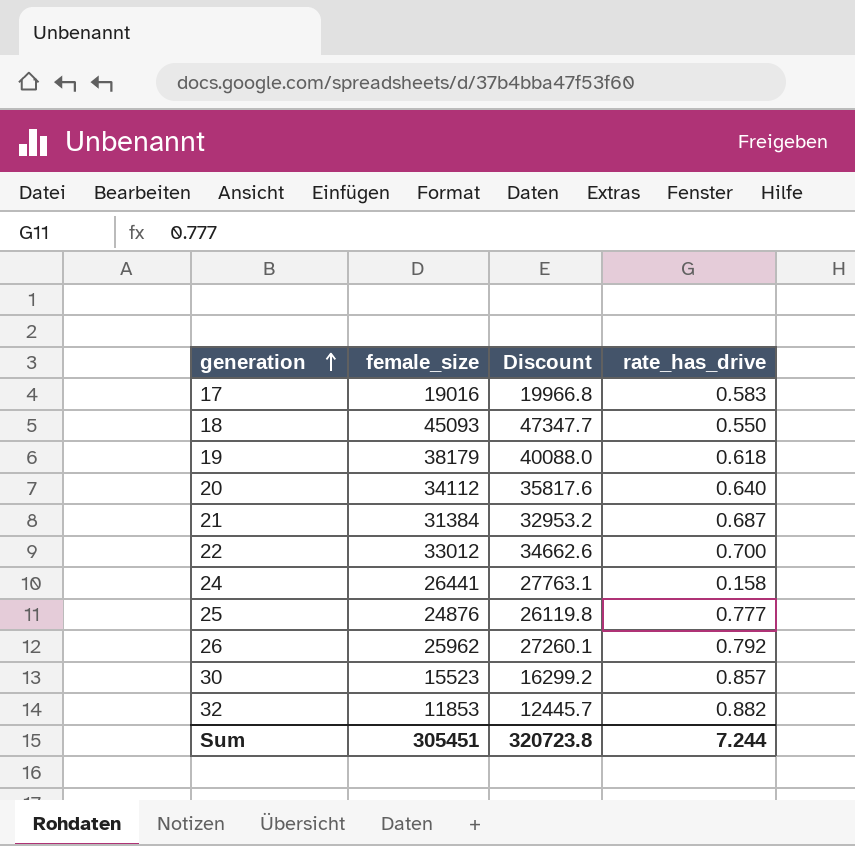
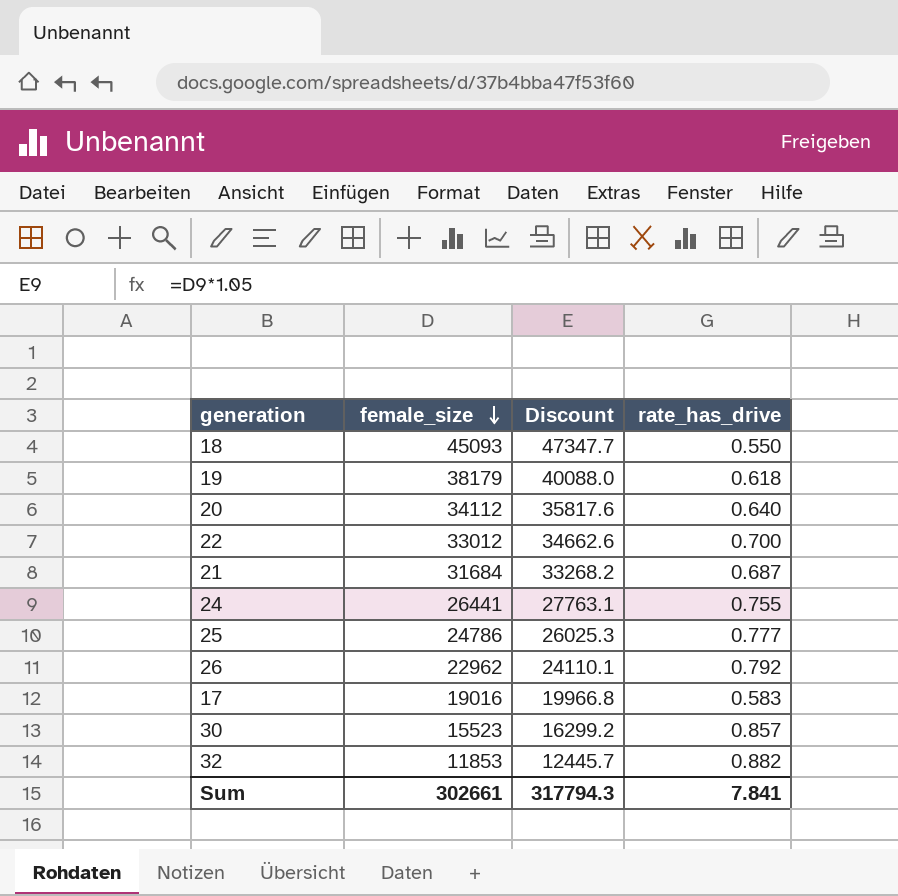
row order: generation ascending -> female_size descending
21 | female_size: 31384 -> 31684
21 | Discount: 32953.2 -> 33268.2
24 | rate_has_drive: 0.158 -> 0.755
25 | female_size: 24876 -> 24786
25 | Discount: 26119.8 -> 26025.3
26 | female_size: 25962 -> 22962
26 | Discount: 27260.1 -> 24110.1
Sum | female_size: 305451 -> 302661
Sum | Discount: 320723.8 -> 317794.3
Sum | rate_has_drive: 7.244 -> 7.841

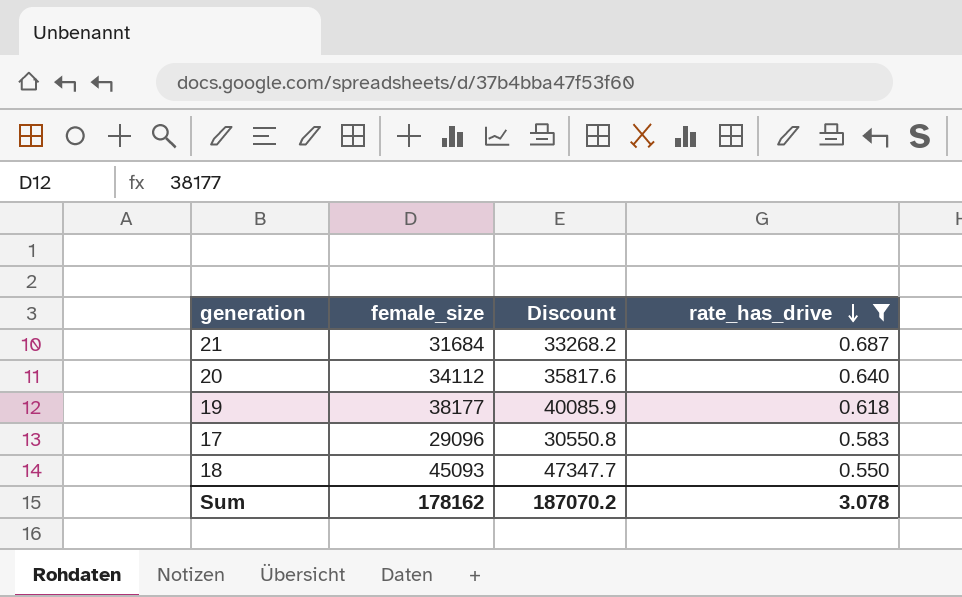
filter: none -> rate_has_drive <= 0.687
row order: female_size descending -> rate_has_drive descending
19 | female_size: 38179 -> 38177
19 | Discount: 40088.0 -> 40085.9
17 | female_size: 19016 -> 29096
17 | Discount: 19966.8 -> 30550.8
Sum | female_size: 302661 -> 178162
Sum | Discount: 317794.3 -> 187070.2
Sum | rate_has_drive: 7.841 -> 3.078

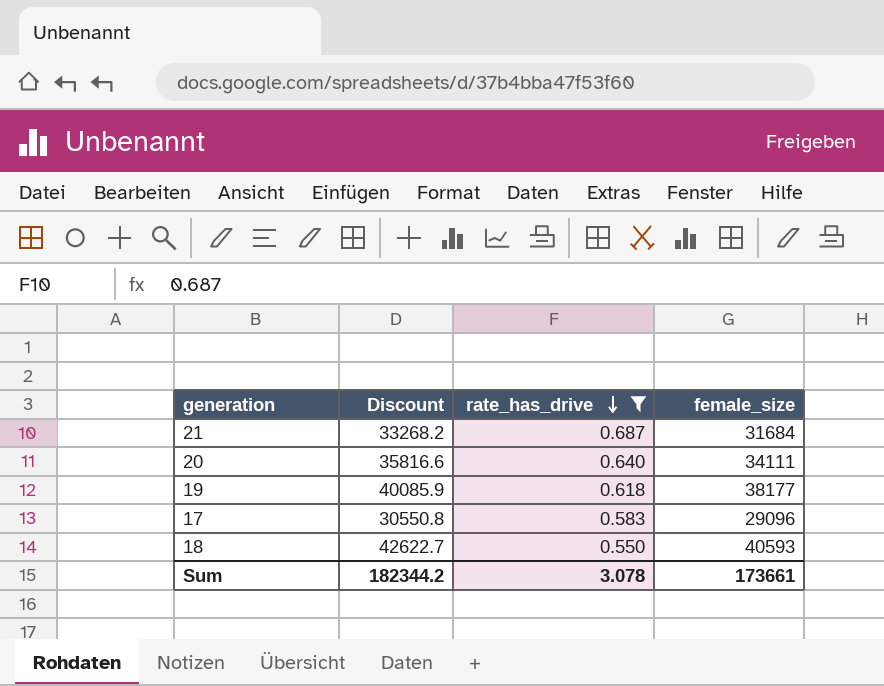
column female_size | position: 2 -> 4
20 | Discount: 35817.6 -> 35816.6
20 | female_size: 34112 -> 34111
18 | Discount: 47347.7 -> 42622.7
18 | female_size: 45093 -> 40593
Sum | Discount: 187070.2 -> 182344.2
Sum | female_size: 178162 -> 173661

